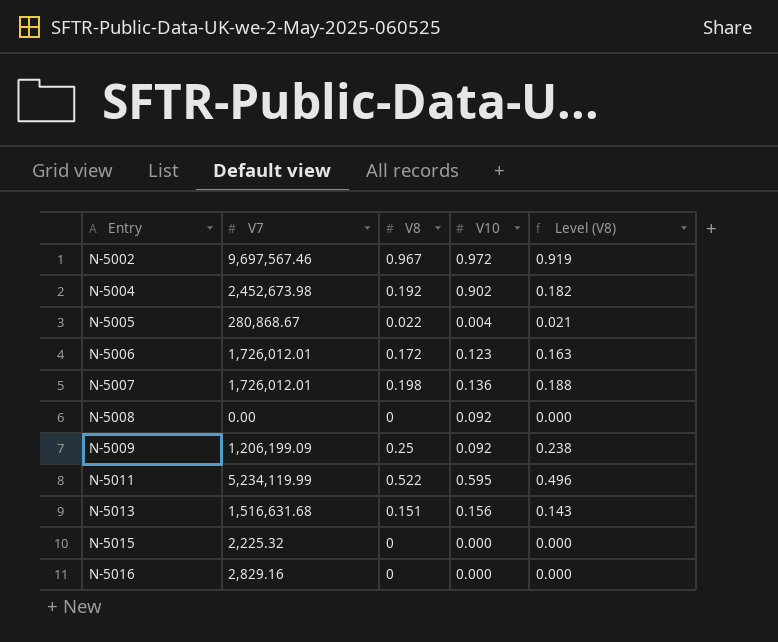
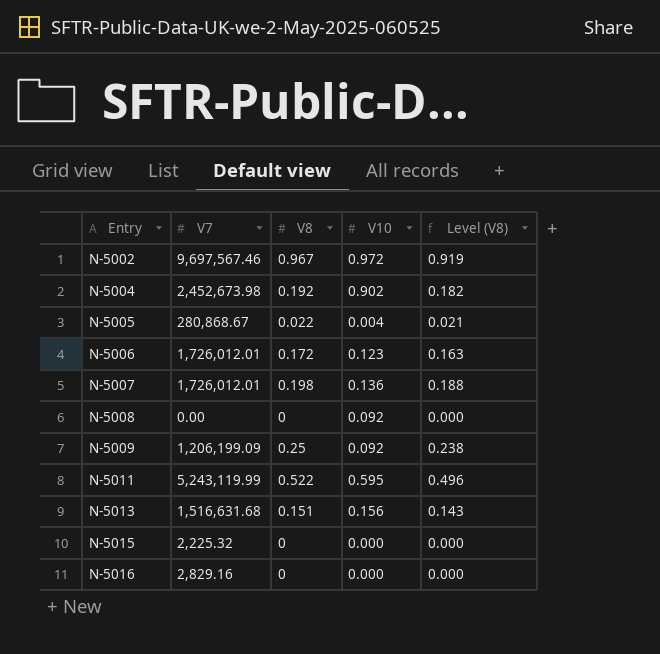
N-5011 | V7: 5,234,119.99 -> 5,243,119.99

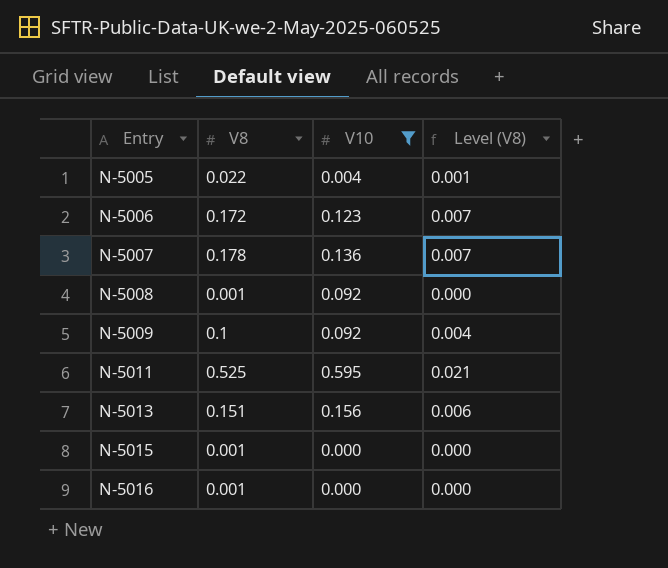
filter: none -> V10 <= 0.595
column V7 | position: 2 -> none
column Level (V8) | formula: [V8] * 0.95 -> [V8] * 0.04
N-5007 | V8: 0.198 -> 0.178
N-5008 | V8: 0 -> 0.001
N-5009 | V8: 0.25 -> 0.1
N-5011 | V8: 0.522 -> 0.525
N-5015 | V8: 0 -> 0.001
N-5016 | V8: 0 -> 0.001

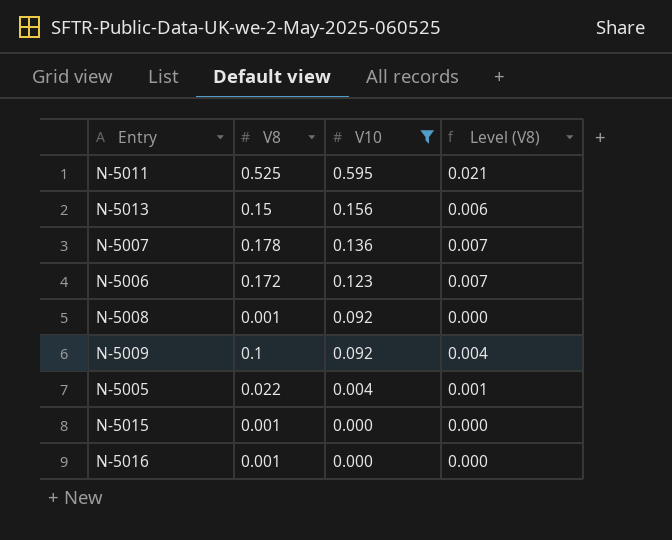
row order: Entry ascending -> V10 descending
N-5013 | V8: 0.151 -> 0.15

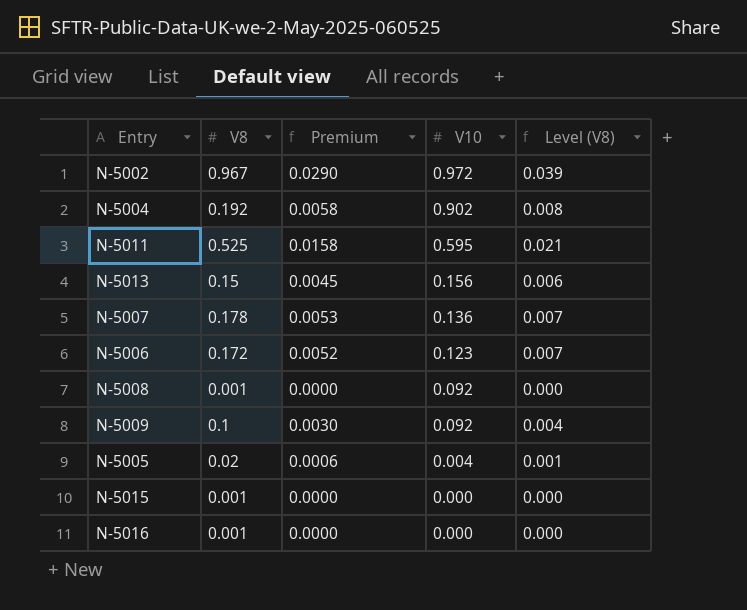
filter: V10 <= 0.595 -> none
column Premium | formula: none -> [V8] * 0.03
N-5005 | V8: 0.022 -> 0.02

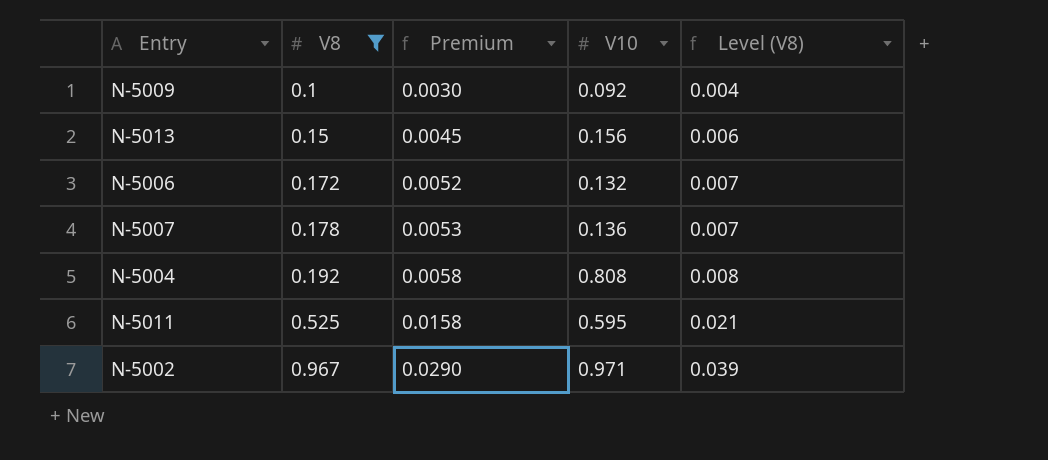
filter: none -> V8 >= 0.1
row order: V10 descending -> V8 ascending
N-5006 | V10: 0.123 -> 0.132
N-5004 | V10: 0.902 -> 0.808
N-5002 | V10: 0.972 -> 0.971

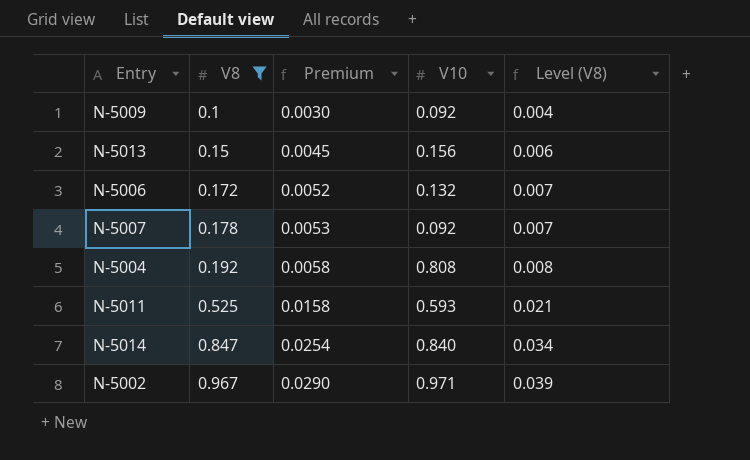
N-5007 | V10: 0.136 -> 0.092
N-5011 | V10: 0.595 -> 0.593
row N-5014: none -> 0.847 | 0.0254 | 0.840 | 0.034

